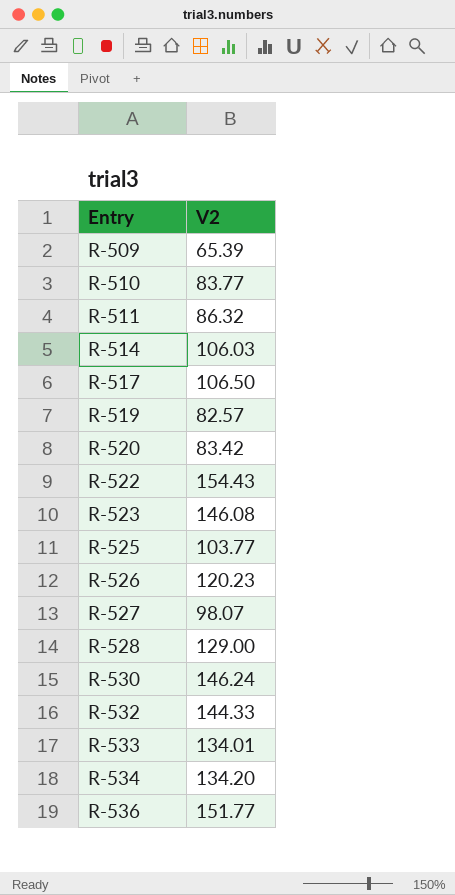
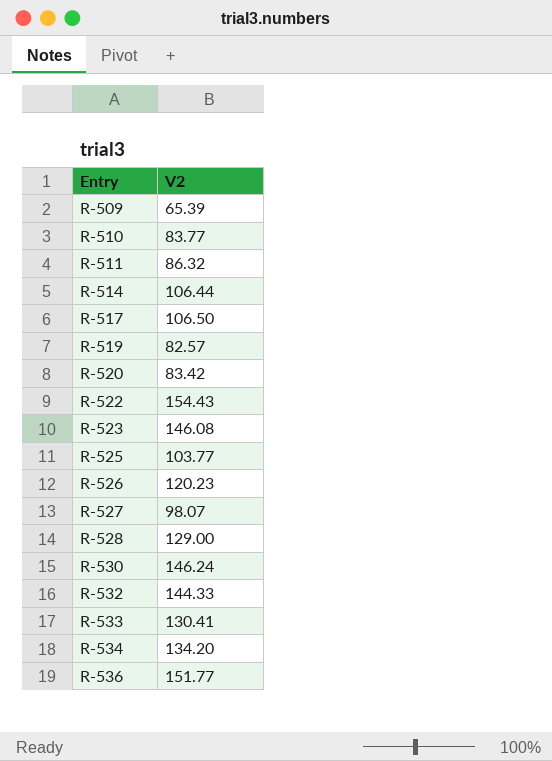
R-514 | V2: 106.03 -> 106.44
R-533 | V2: 134.01 -> 130.41

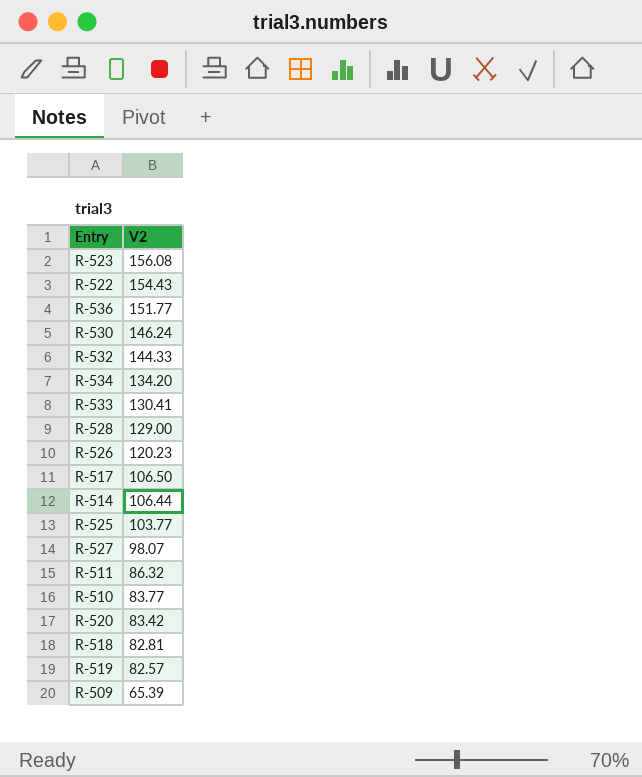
row order: Entry ascending -> V2 descending
R-523 | V2: 146.08 -> 156.08
row R-518: none -> 82.81

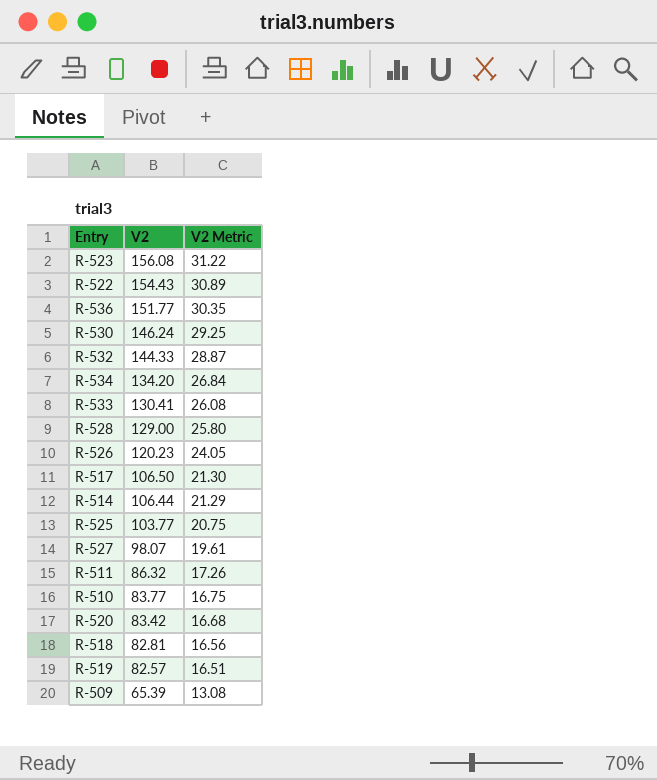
column V2 Metric | formula: none -> [V2] * 0.2

